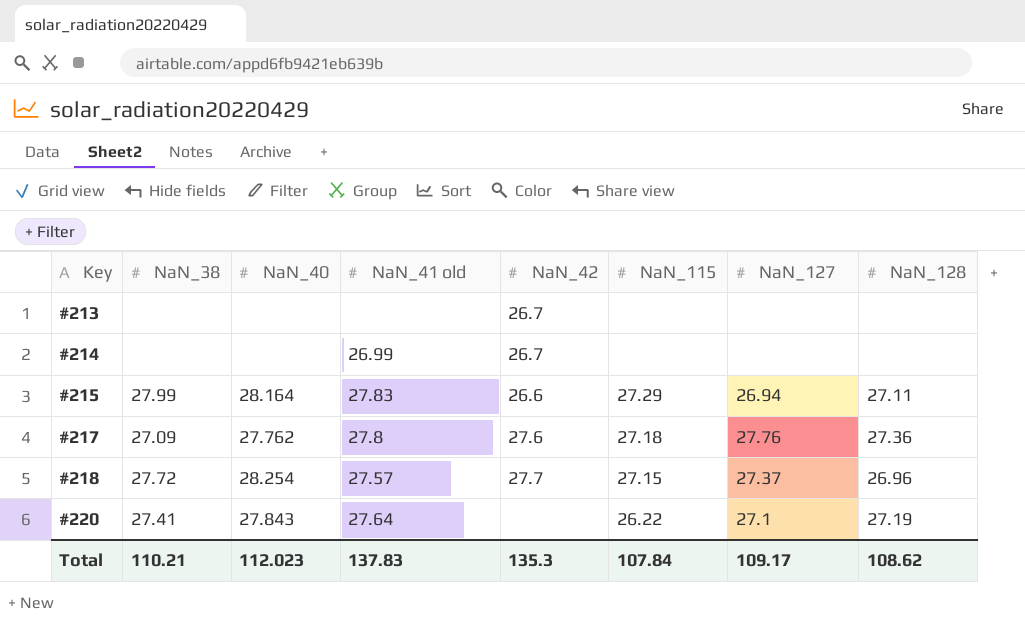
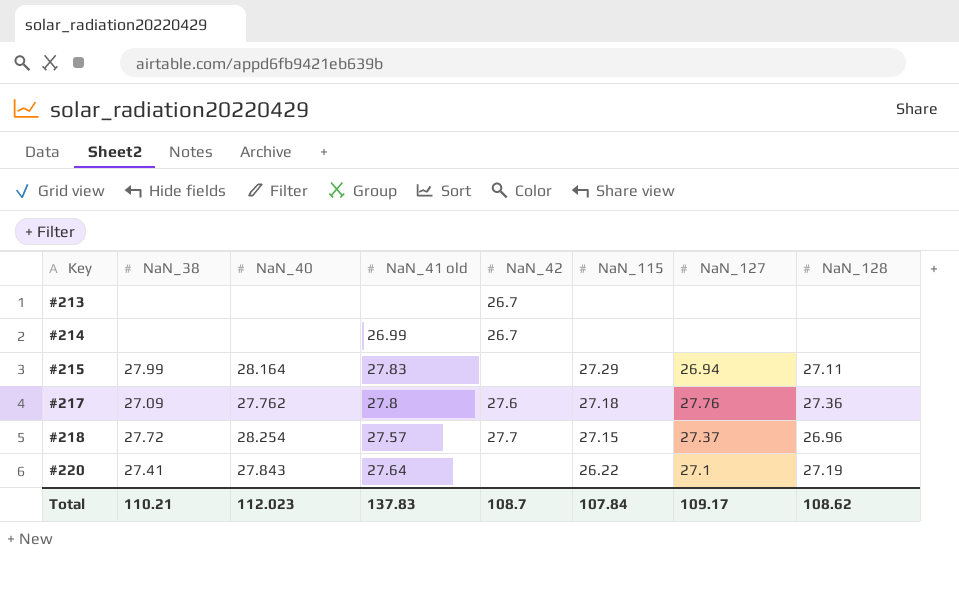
#215 | NaN_42: 26.6 -> none
Total | NaN_42: 135.3 -> 108.7

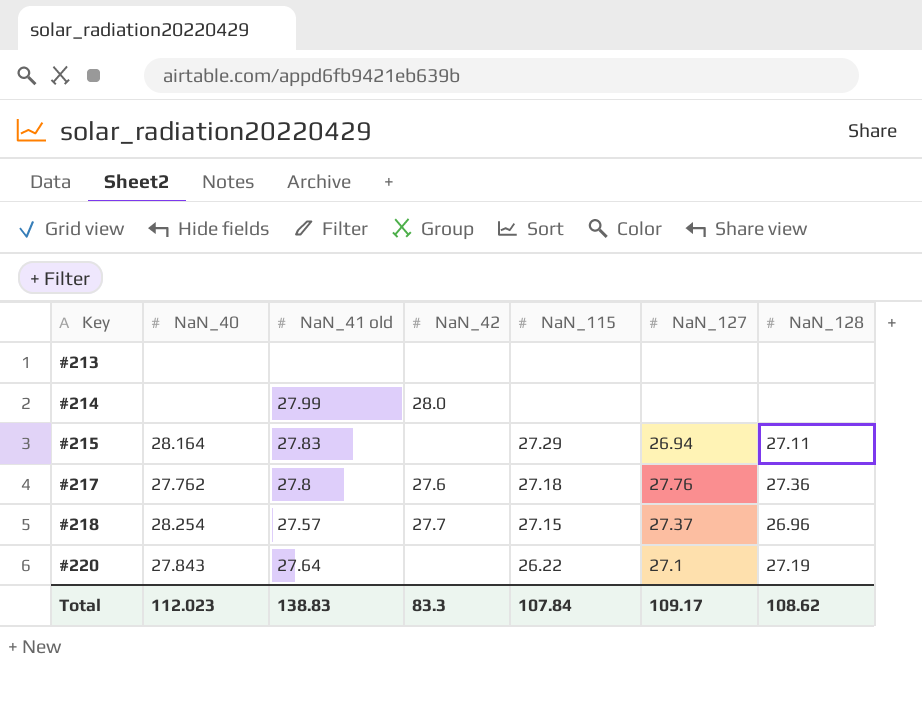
column NaN_38 | position: 2 -> none
#213 | NaN_42: 26.7 -> none
#214 | NaN_41 old: 26.99 -> 27.99
#214 | NaN_42: 26.7 -> 28.0
Total | NaN_41 old: 137.83 -> 138.83
Total | NaN_42: 108.7 -> 83.3

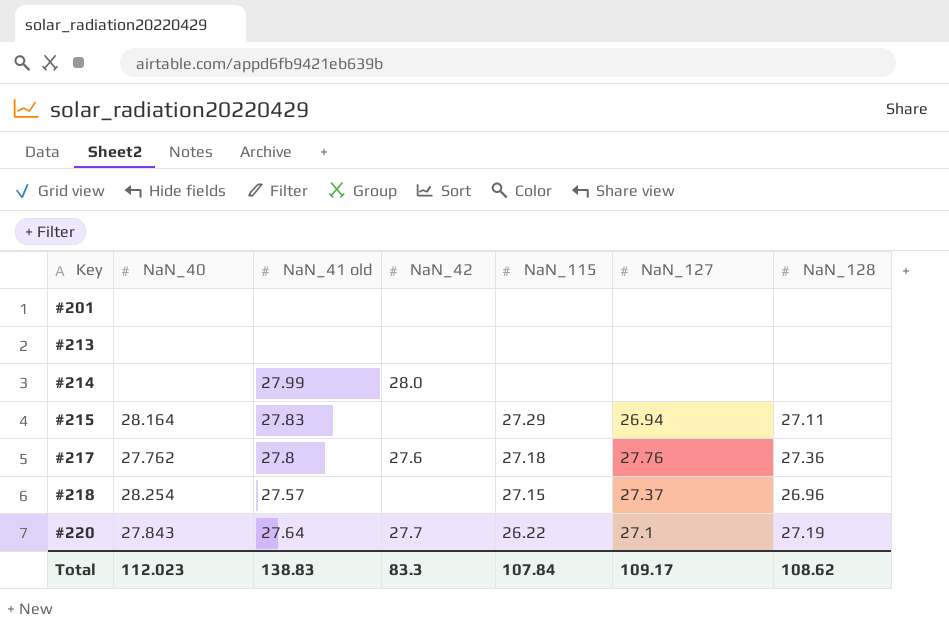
row #201: none -> none | none | none | none | none | none
#218 | NaN_42: 27.7 -> none
#220 | NaN_42: none -> 27.7

